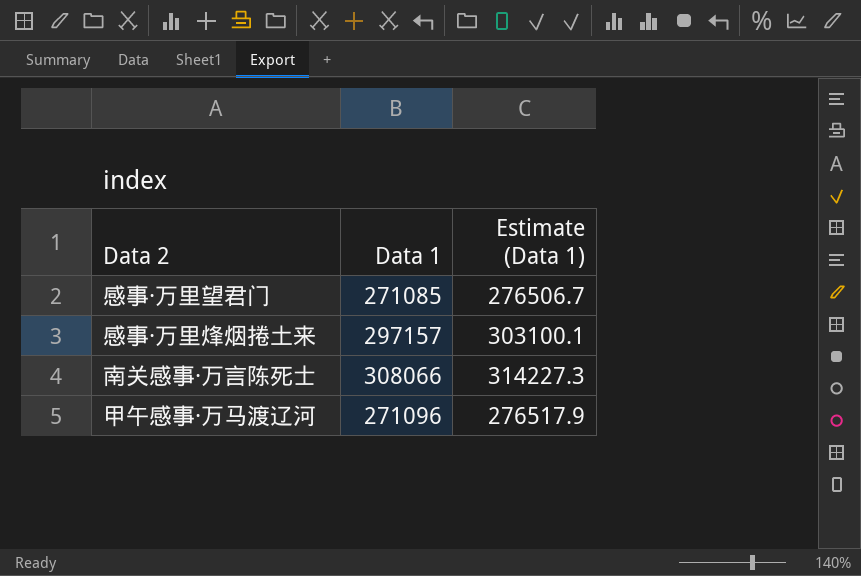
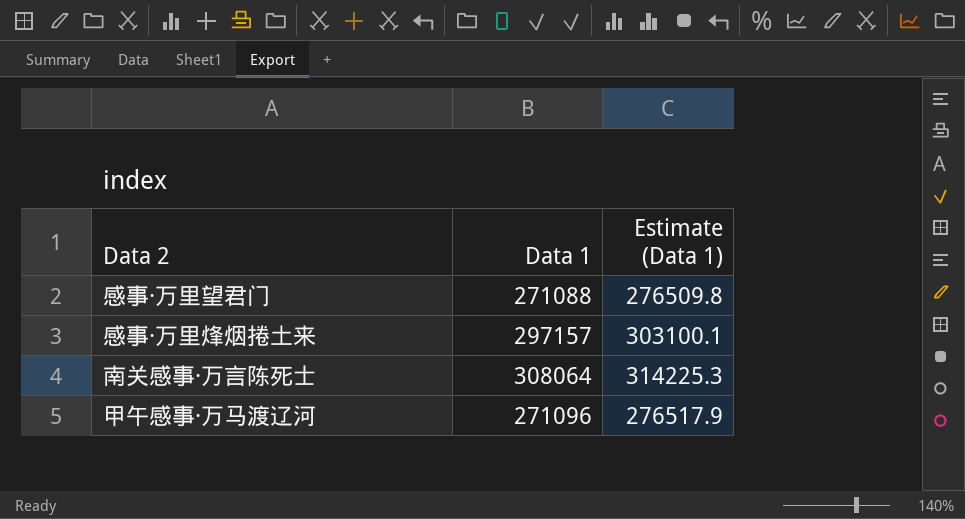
感事·万里望君门 | Data 1: 271085 -> 271088
感事·万里望君门 | Estimate (Data 1): 276506.7 -> 276509.8
南关感事·万言陈死士 | Data 1: 308066 -> 308064
南关感事·万言陈死士 | Estimate (Data 1): 314227.3 -> 314225.3

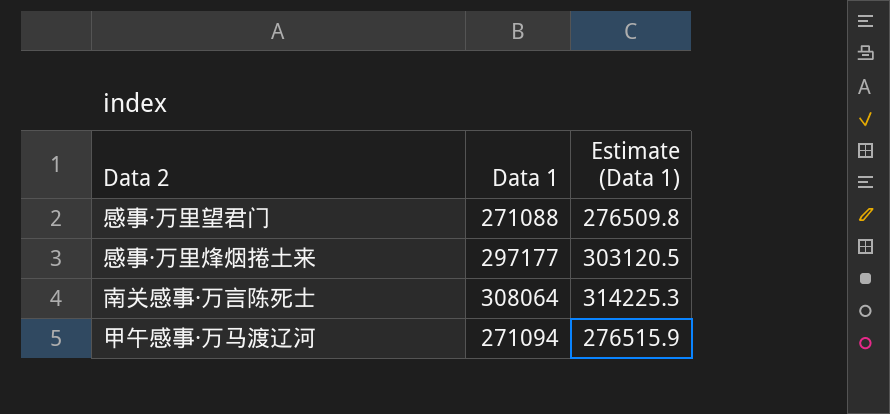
感事·万里烽烟捲土来 | Data 1: 297157 -> 297177
感事·万里烽烟捲土来 | Estimate (Data 1): 303100.1 -> 303120.5
甲午感事·万马渡辽河 | Data 1: 271096 -> 271094
甲午感事·万马渡辽河 | Estimate (Data 1): 276517.9 -> 276515.9

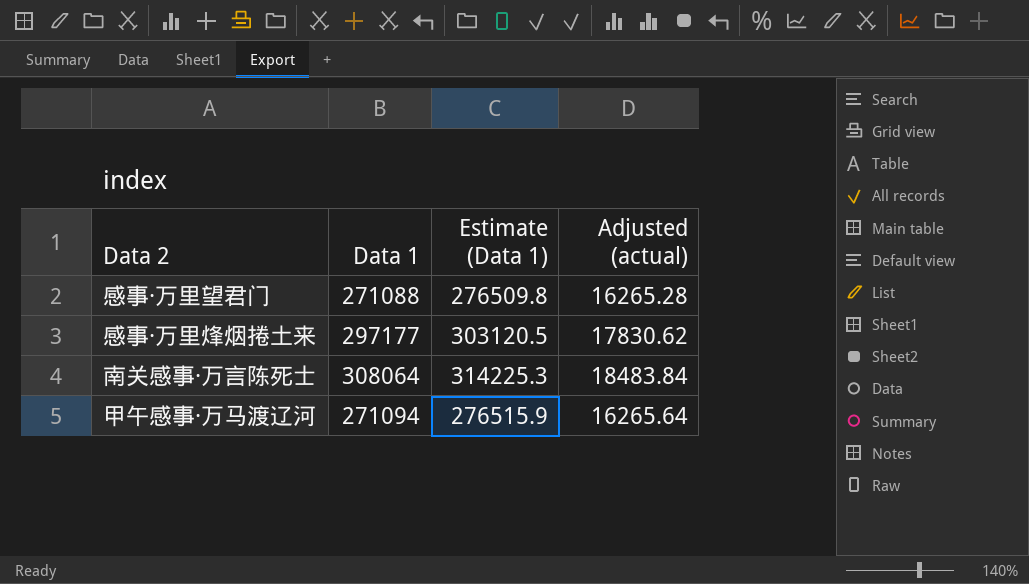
column Adjusted (actual) | formula: none -> [Data 1] * 0.06

